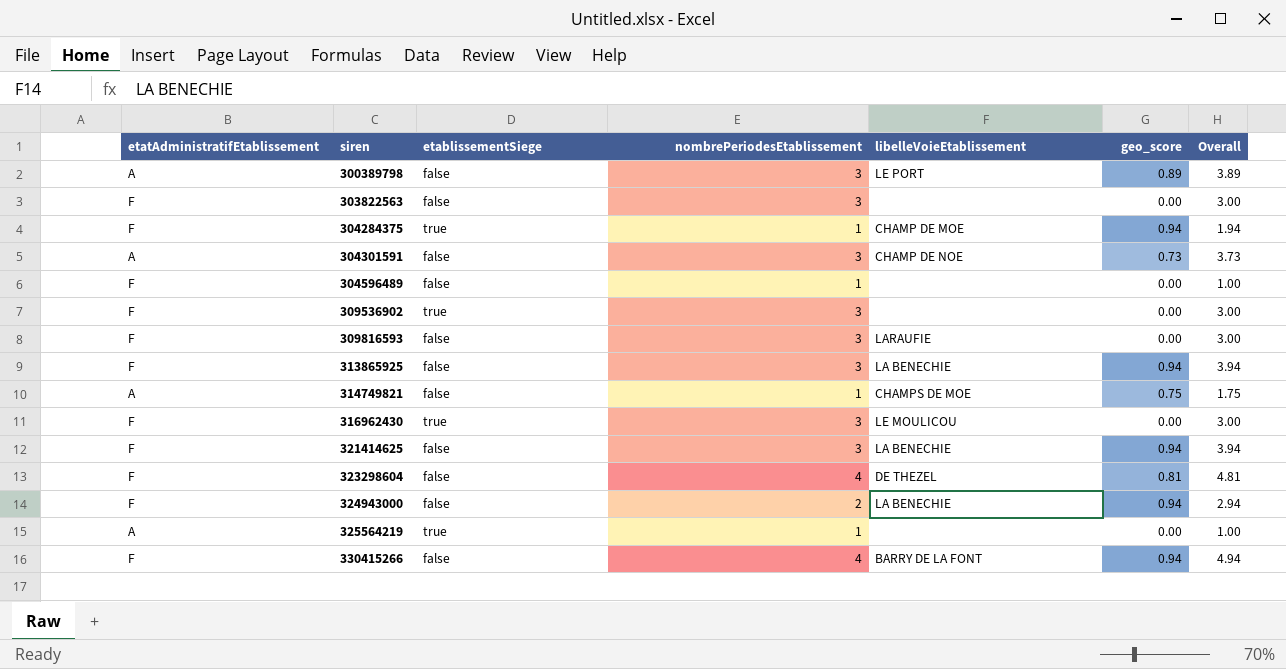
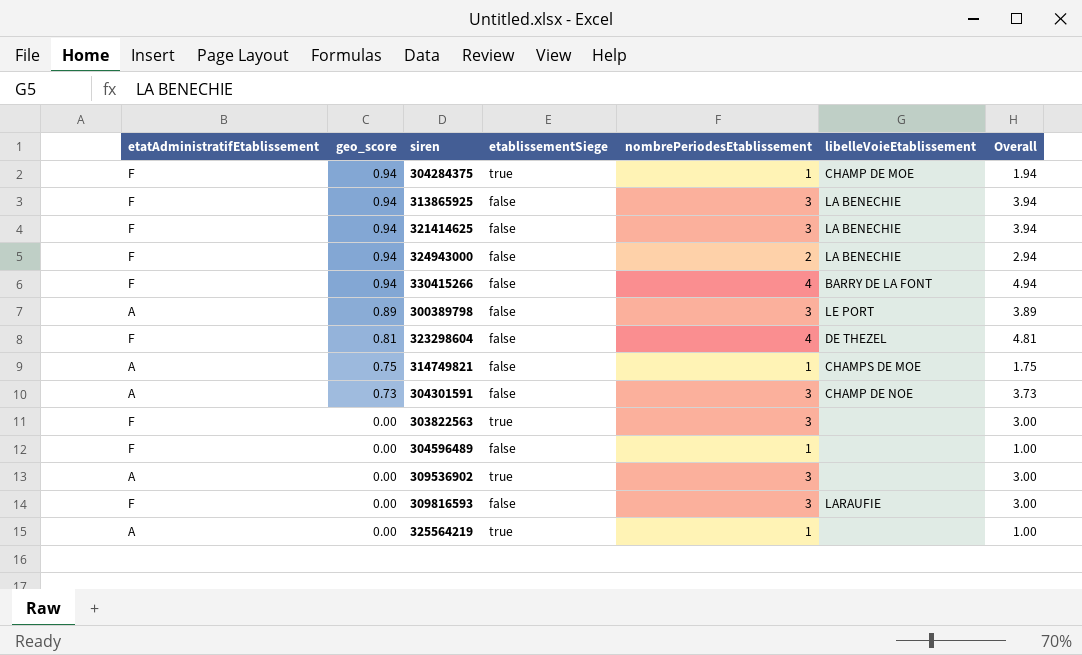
row order: siren ascending -> geo_score descending
column geo_score | position: 6 -> 2
row 316962430: F | true | 3 | LE MOULICOU | 0.00 | 3.00 -> none
303822563 | etablissementSiege: false -> true
309536902 | etatAdministratifEtablissement: F -> A

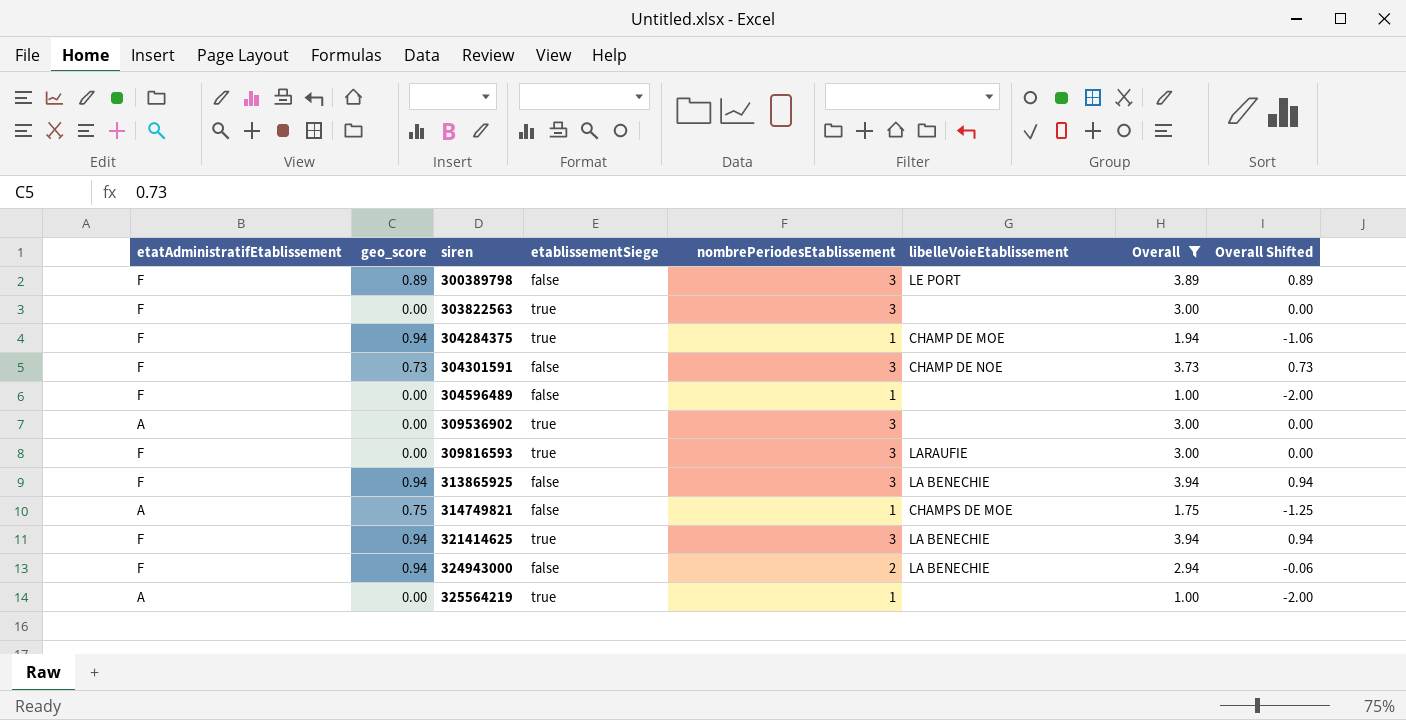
filter: none -> Overall <= 3.94
row order: geo_score descending -> siren ascending
column Overall Shifted | formula: none -> [Overall] - 3
300389798 | etatAdministratifEtablissement: A -> F
304301591 | etatAdministratifEtablissement: A -> F
309816593 | etablissementSiege: false -> true
321414625 | etablissementSiege: false -> true

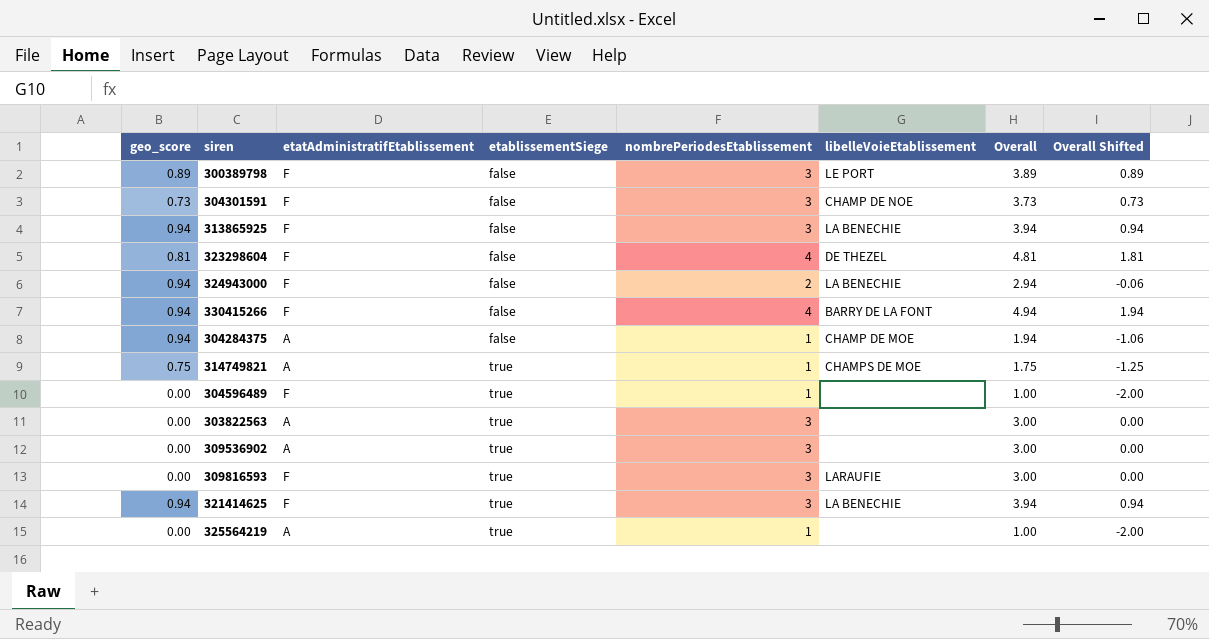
filter: Overall <= 3.94 -> none
row order: siren ascending -> etablissementSiege ascending
column etatAdministratifEtablissement | position: 1 -> 3
304284375 | etatAdministratifEtablissement: F -> A
304284375 | etablissementSiege: true -> false
314749821 | etablissementSiege: false -> true
304596489 | etablissementSiege: false -> true
303822563 | etatAdministratifEtablissement: F -> A

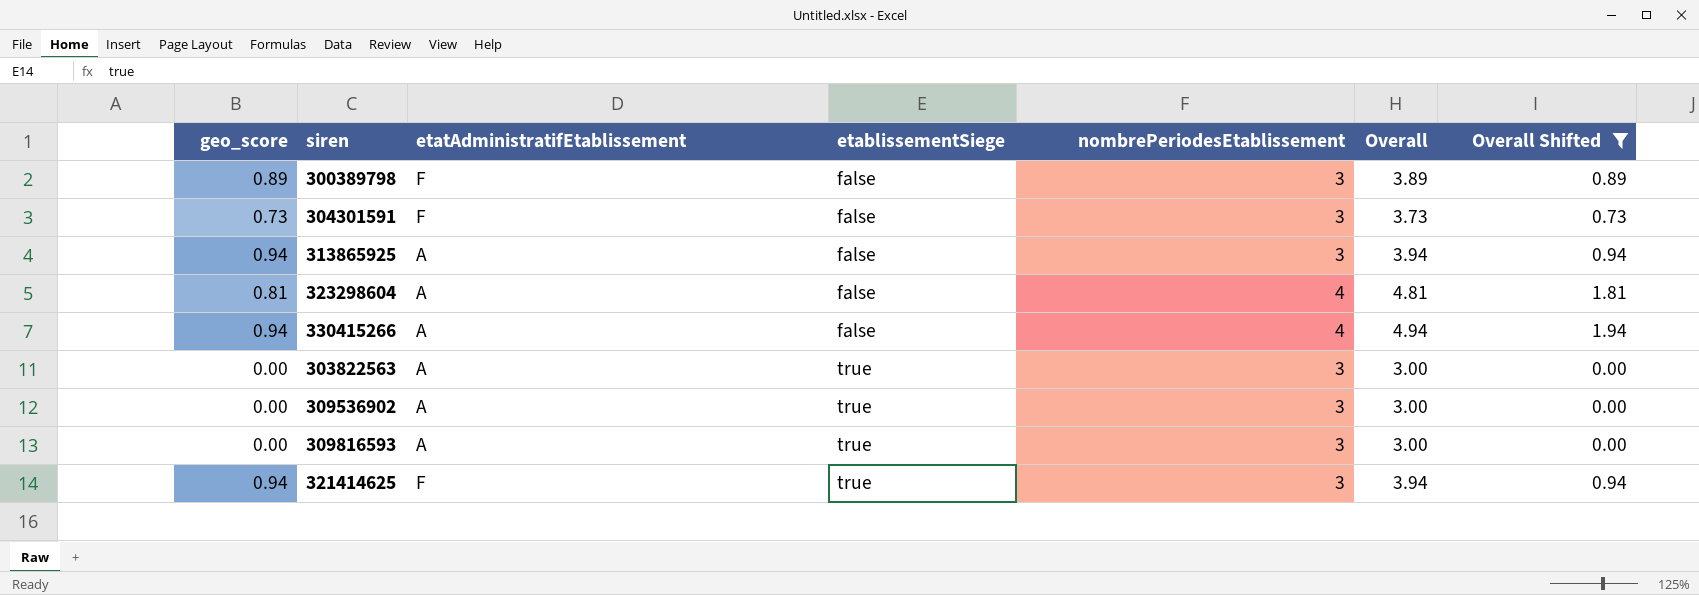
filter: none -> Overall Shifted >= 0.00
column libelleVoieEtablissement | position: 6 -> none
313865925 | etatAdministratifEtablissement: F -> A
323298604 | etatAdministratifEtablissement: F -> A
330415266 | etatAdministratifEtablissement: F -> A
309816593 | etatAdministratifEtablissement: F -> A

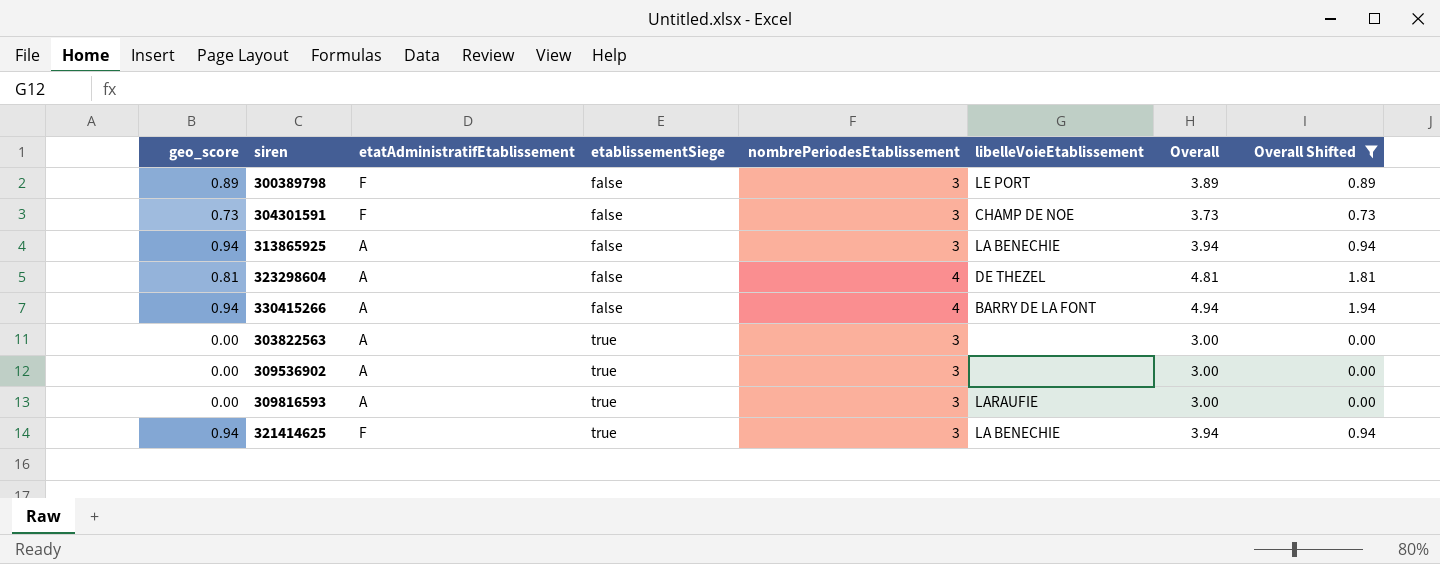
column libelleVoieEtablissement | position: none -> 6

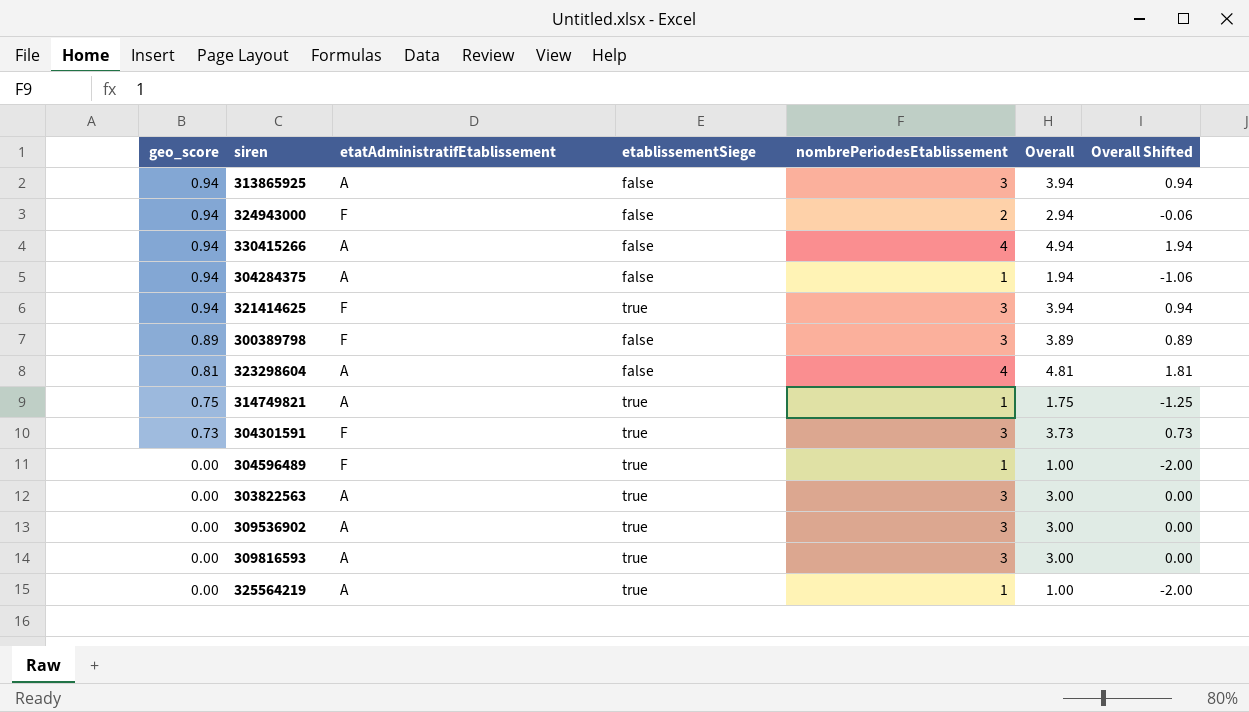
filter: Overall Shifted >= 0.00 -> none
row order: etablissementSiege ascending -> geo_score descending
column libelleVoieEtablissement | position: 6 -> none
304301591 | etablissementSiege: false -> true

